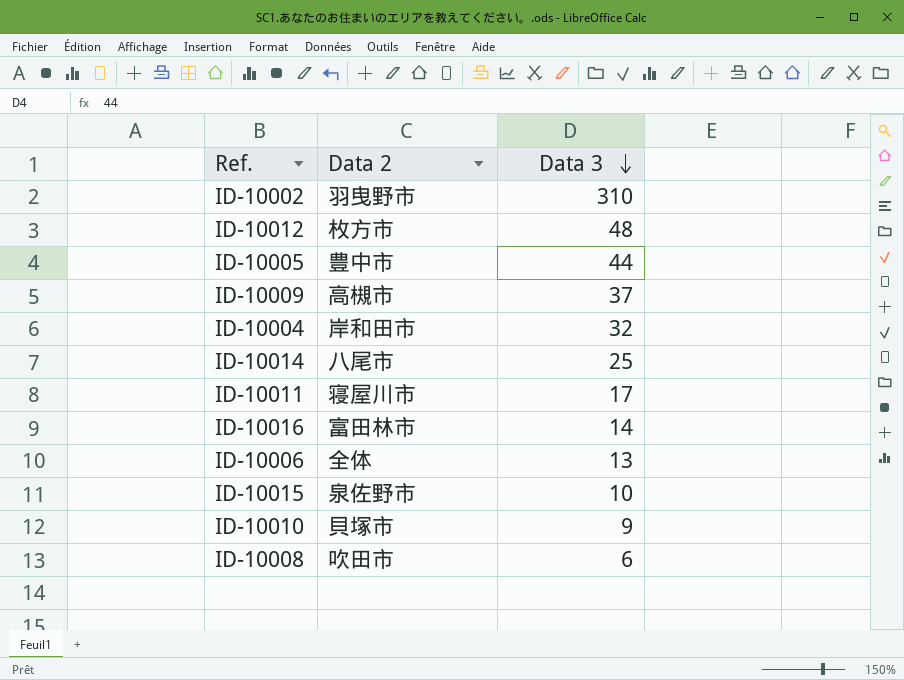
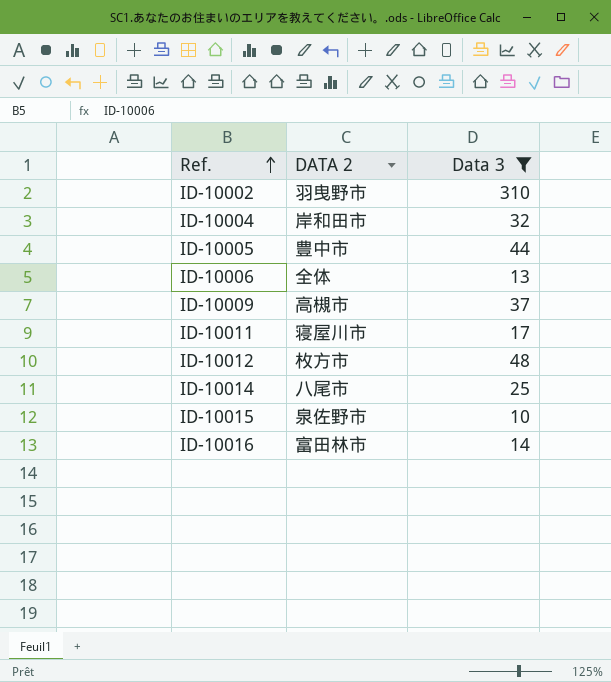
filter: none -> Data 3 >= 10
row order: Data 3 descending -> Ref. ascending
column name: Data 2 -> DATA 2

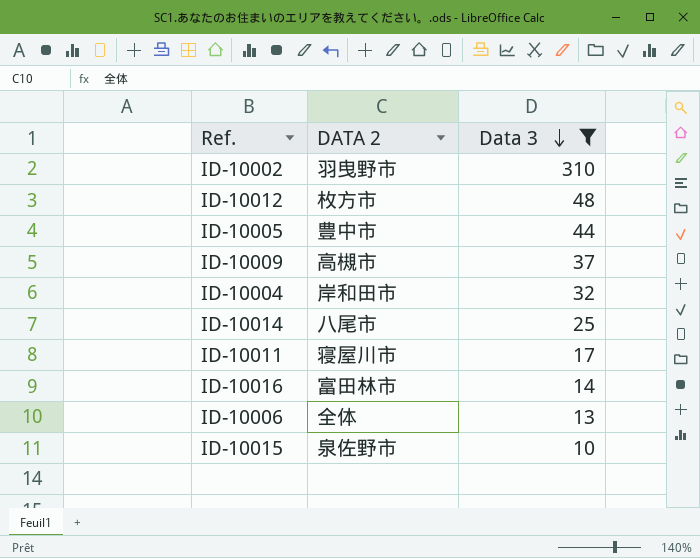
row order: Ref. ascending -> Data 3 descending

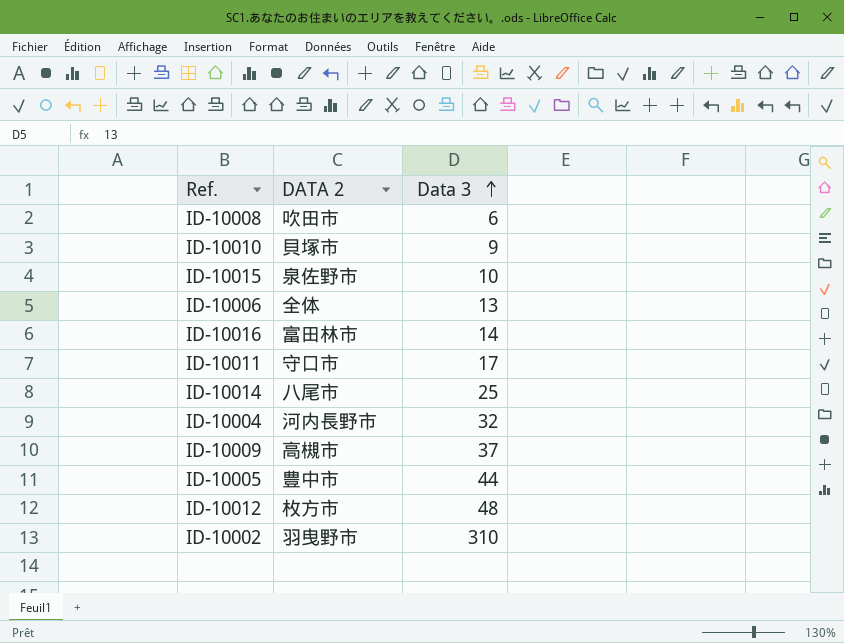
filter: Data 3 >= 10 -> none
row order: Data 3 descending -> Data 3 ascending
ID-10011 | DATA 2: 寝屋川市 -> 守口市
ID-10004 | DATA 2: 岸和田市 -> 河内長野市

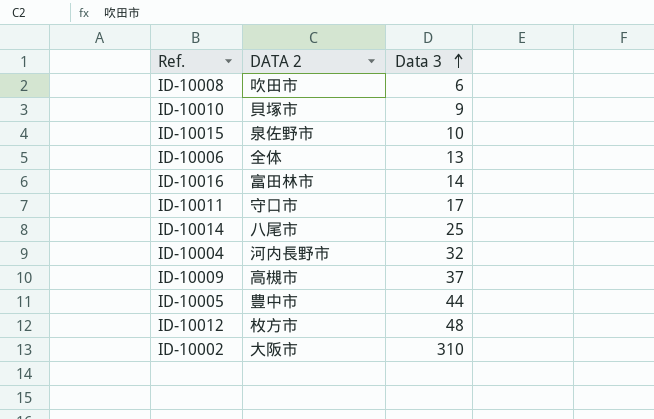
ID-10002 | DATA 2: 羽曳野市 -> 大阪市

